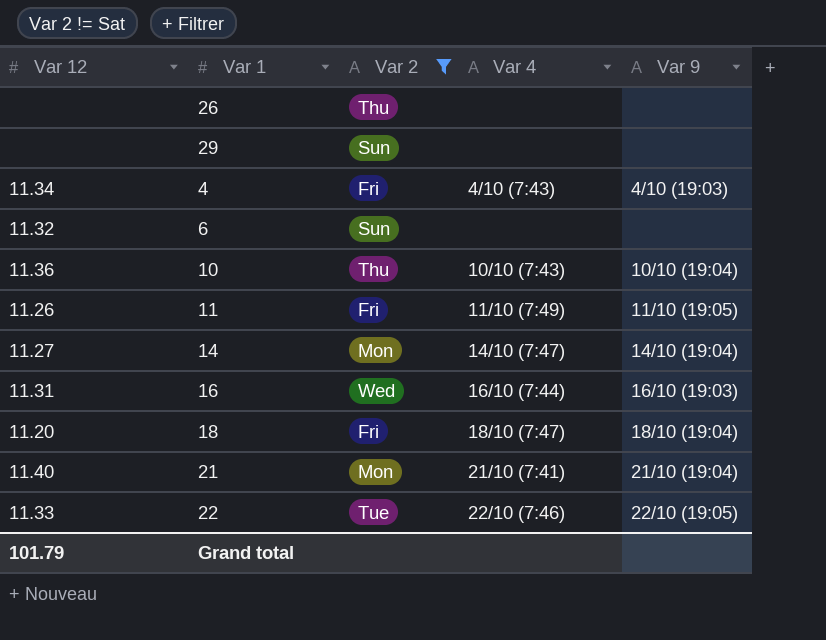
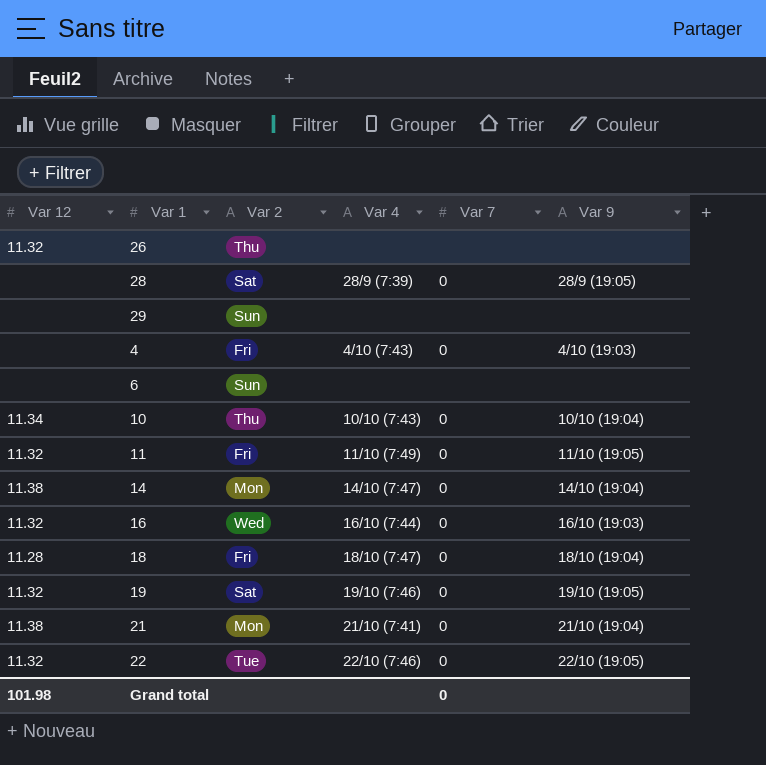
filter: Var 2 != Sat -> none
column Var 7 | position: none -> 5
26 | Var 12: none -> 11.32
4 | Var 12: 11.34 -> none
6 | Var 12: 11.32 -> none
10 | Var 12: 11.36 -> 11.34
11 | Var 12: 11.26 -> 11.32
14 | Var 12: 11.27 -> 11.38
16 | Var 12: 11.31 -> 11.32
18 | Var 12: 11.20 -> 11.28
21 | Var 12: 11.40 -> 11.38
22 | Var 12: 11.33 -> 11.32
Grand total | Var 12: 101.79 -> 101.98

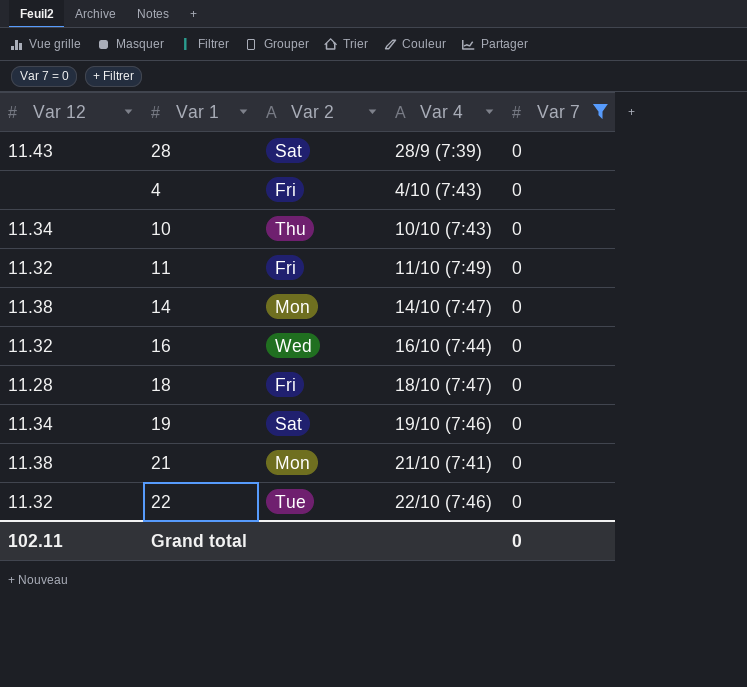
filter: none -> Var 7 = 0
column Var 9 | position: 6 -> none
28 | Var 12: none -> 11.43
19 | Var 12: 11.32 -> 11.34
Grand total | Var 12: 101.98 -> 102.11

